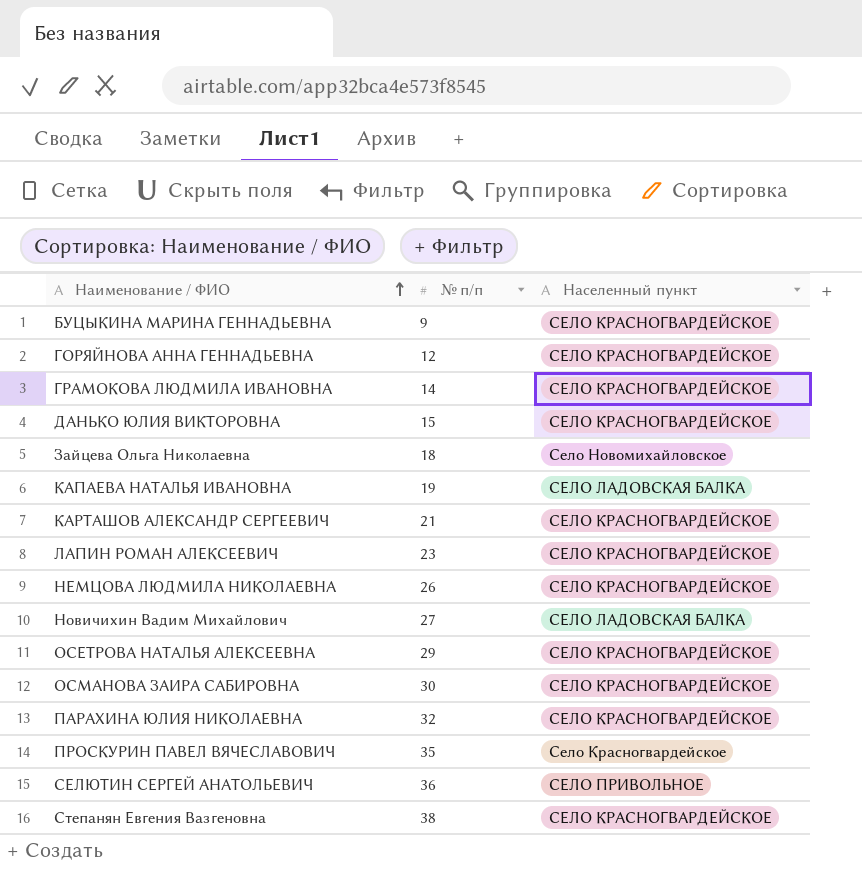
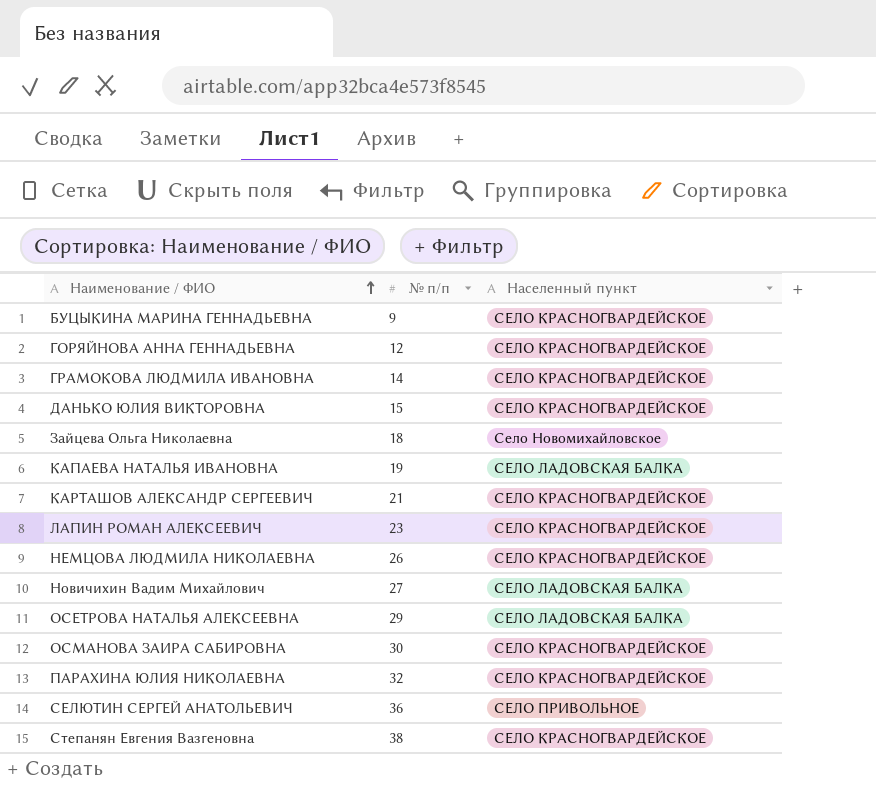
row ПРОСКУРИН ПАВЕЛ ВЯЧЕСЛАВОВИЧ: 35 | Село Красногвардейское -> none
ОСЕТРОВА НАТАЛЬЯ АЛЕКСЕЕВНА | Населенный пункт: СЕЛО КРАСНОГВАРДЕЙСКОЕ -> СЕЛО ЛАДОВСКАЯ БАЛКА

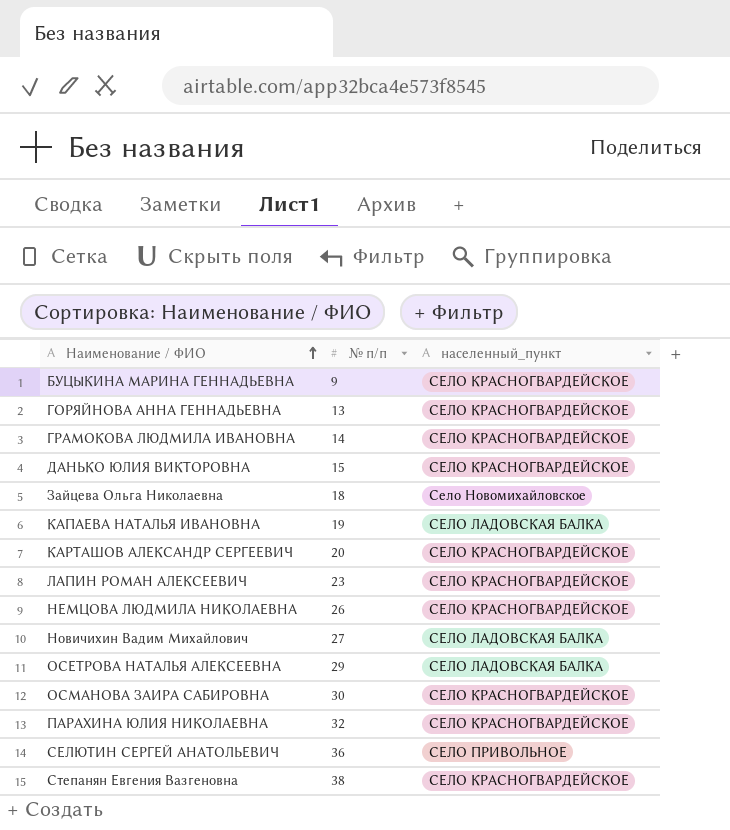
column name: Населенный пункт -> населенный_пункт
ГОРЯЙНОВА АННА ГЕННАДЬЕВНА | № п/п: 12 -> 13
КАРТАШОВ АЛЕКСАНДР СЕРГЕЕВИЧ | № п/п: 21 -> 20

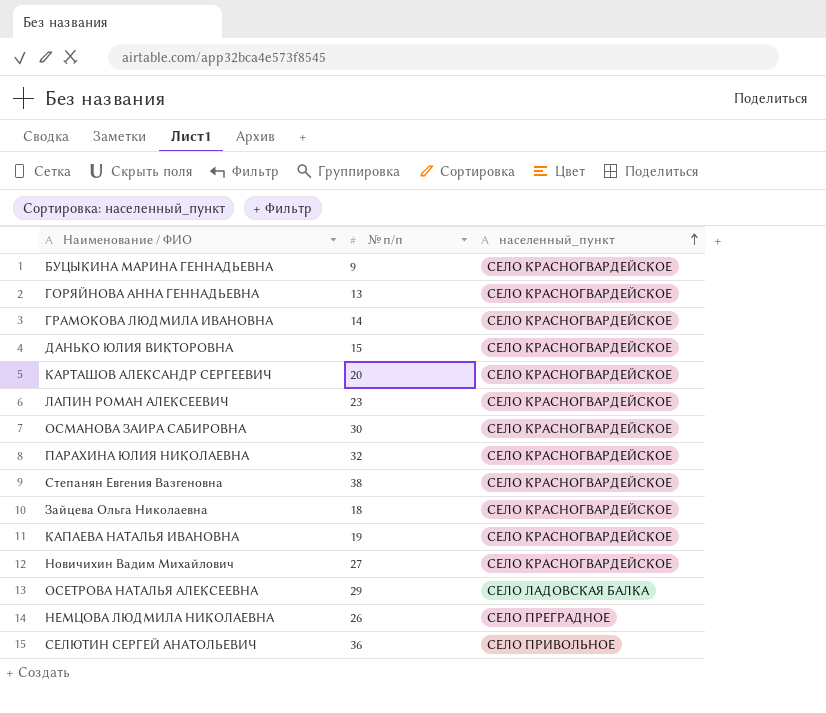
row order: Наименование / ФИО ascending -> населенный_пункт ascending
Зайцева Ольга Николаевна | населенный_пункт: Село Новомихайловское -> СЕЛО КРАСНОГВАРДЕЙСКОЕ
КАПАЕВА НАТАЛЬЯ ИВАНОВНА | населенный_пункт: СЕЛО ЛАДОВСКАЯ БАЛКА -> СЕЛО КРАСНОГВАРДЕЙСКОЕ
Новичихин Вадим Михайлович | населенный_пункт: СЕЛО ЛАДОВСКАЯ БАЛКА -> СЕЛО КРАСНОГВАРДЕЙСКОЕ
НЕМЦОВА ЛЮДМИЛА НИКОЛАЕВНА | населенный_пункт: СЕЛО КРАСНОГВАРДЕЙСКОЕ -> СЕЛО ПРЕГРАДНОЕ

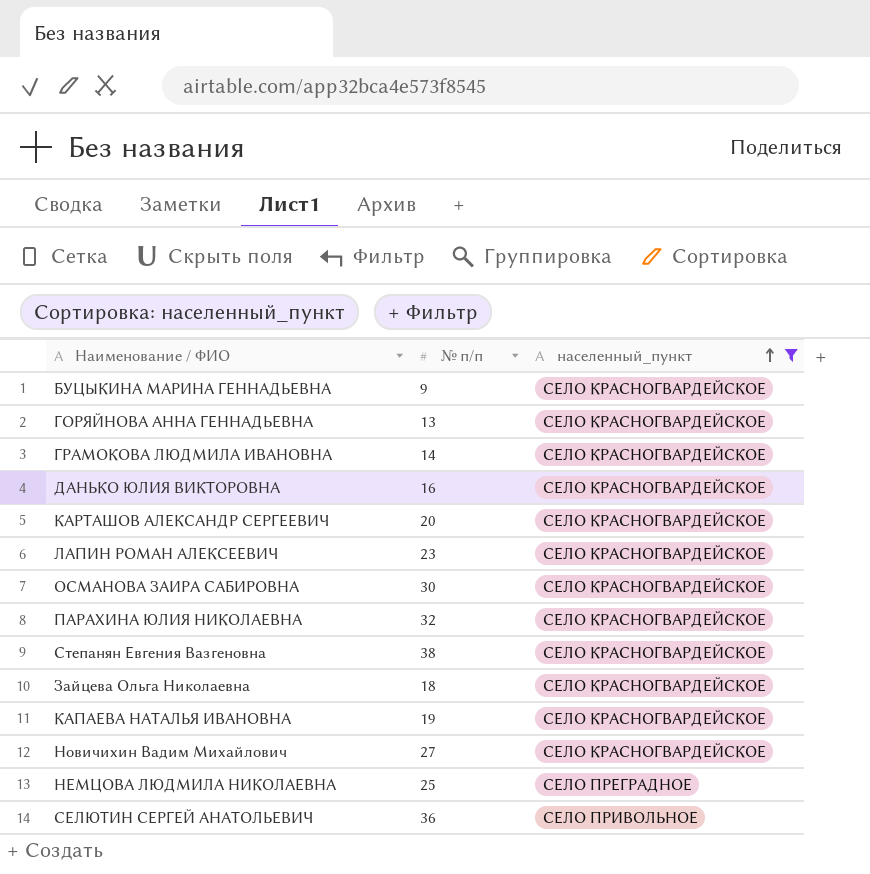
filter: none -> населенный_пункт != СЕЛО ЛАДОВСКАЯ БАЛКА
ДАНЬКО ЮЛИЯ ВИКТОРОВНА | № п/п: 15 -> 16
НЕМЦОВА ЛЮДМИЛА НИКОЛАЕВНА | № п/п: 26 -> 25

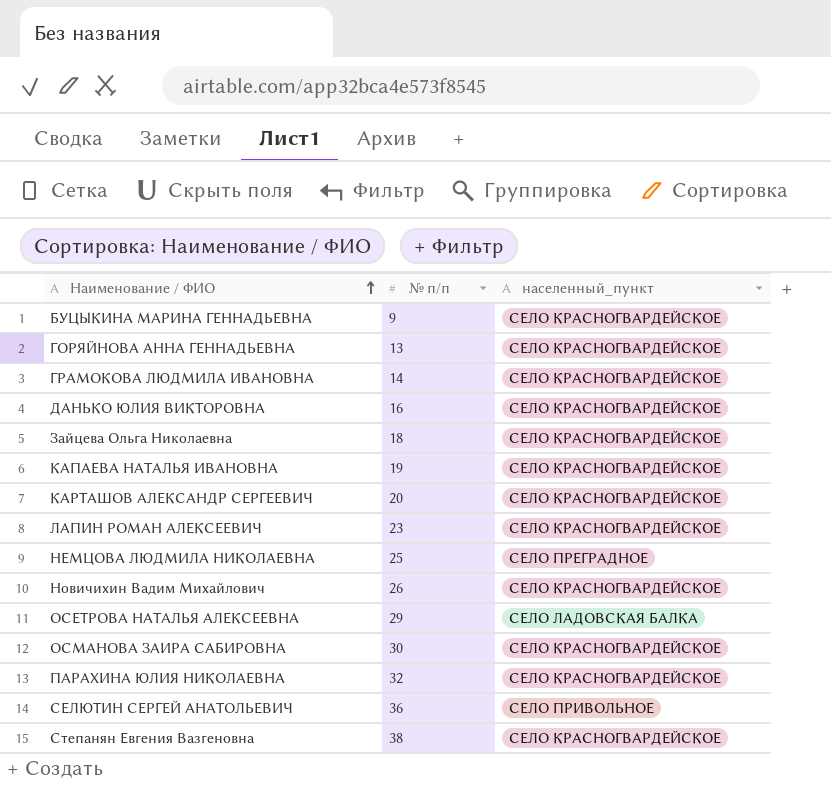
filter: населенный_пункт != СЕЛО ЛАДОВСКАЯ БАЛКА -> none
row order: населенный_пункт ascending -> Наименование / ФИО ascending
Новичихин Вадим Михайлович | № п/п: 27 -> 26

